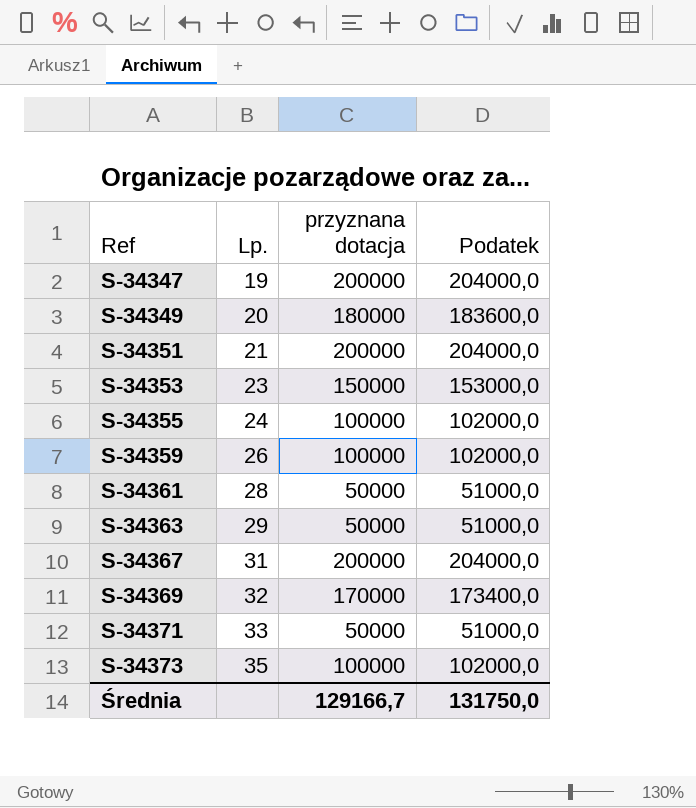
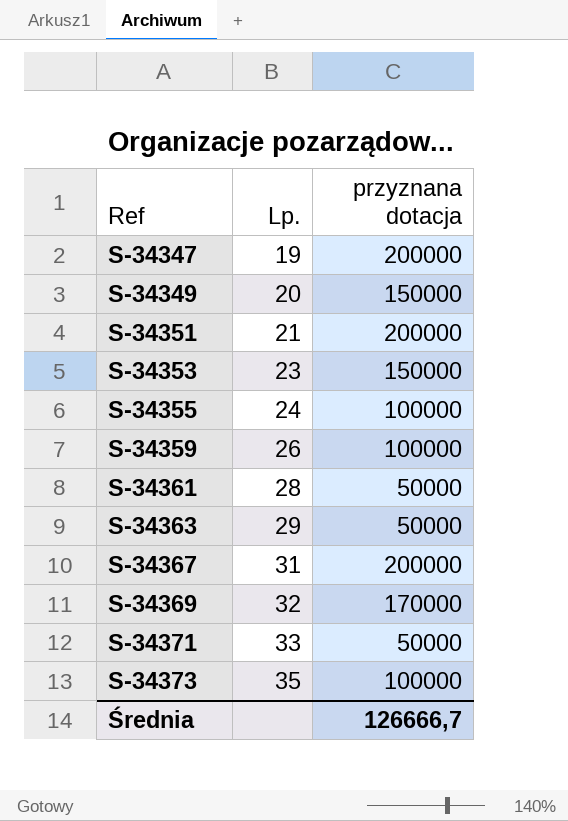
column Podatek | formula: [przyznana dotacja] * 1,02 -> none
S-34349 | przyznana dotacja: 180000 -> 150000
Średnia | przyznana dotacja: 129166,7 -> 126666,7

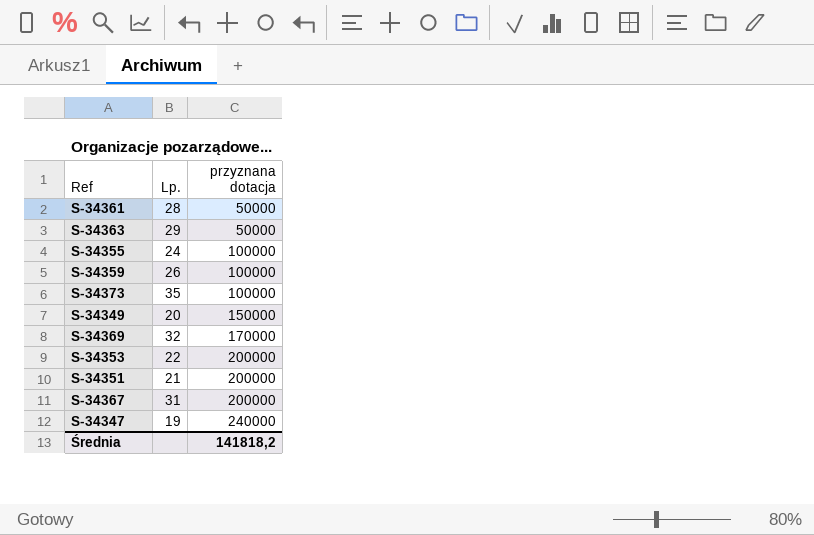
row order: Ref ascending -> przyznana dotacja ascending
row S-34371: 33 | 50000 -> none
S-34353 | Lp.: 23 -> 22
S-34353 | przyznana dotacja: 150000 -> 200000
S-34347 | przyznana dotacja: 200000 -> 240000
Średnia | przyznana dotacja: 126666,7 -> 141818,2

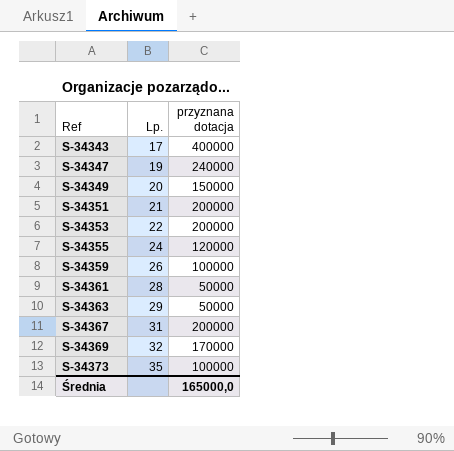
row order: przyznana dotacja ascending -> Ref ascending
row S-34343: none -> 17 | 400000
S-34355 | przyznana dotacja: 100000 -> 120000
Średnia | przyznana dotacja: 141818,2 -> 165000,0

